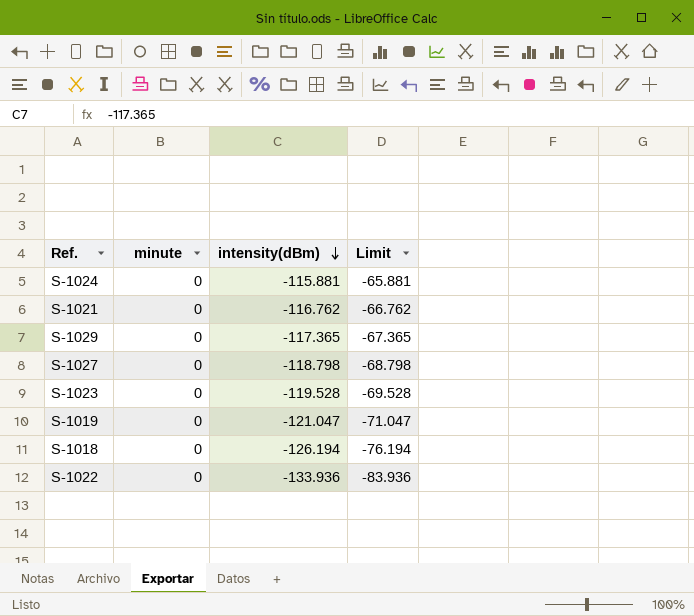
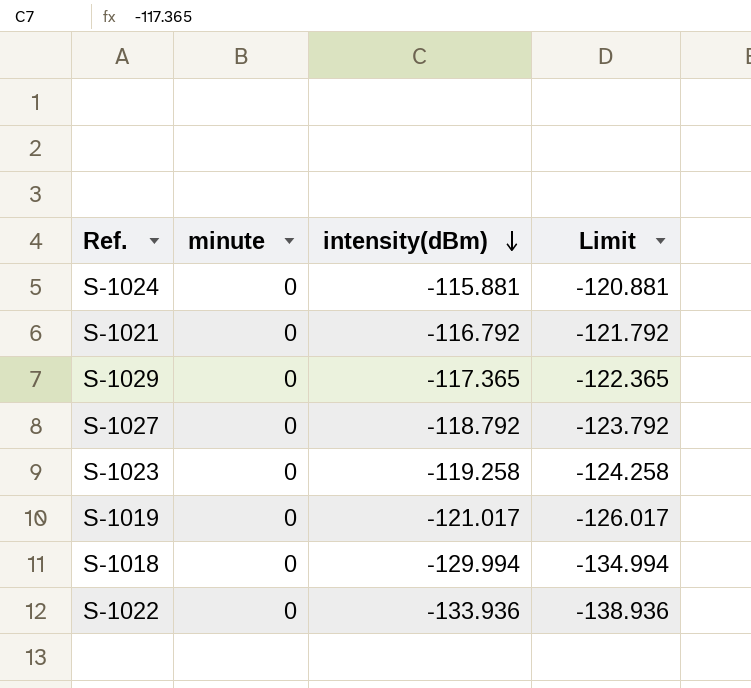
column Limit | formula: [intensity(dBm)] + 50 -> [intensity(dBm)] - 5
S-1021 | intensity(dBm): -116.762 -> -116.792
S-1027 | intensity(dBm): -118.798 -> -118.792
S-1023 | intensity(dBm): -119.528 -> -119.258
S-1019 | intensity(dBm): -121.047 -> -121.017
S-1018 | intensity(dBm): -126.194 -> -129.994

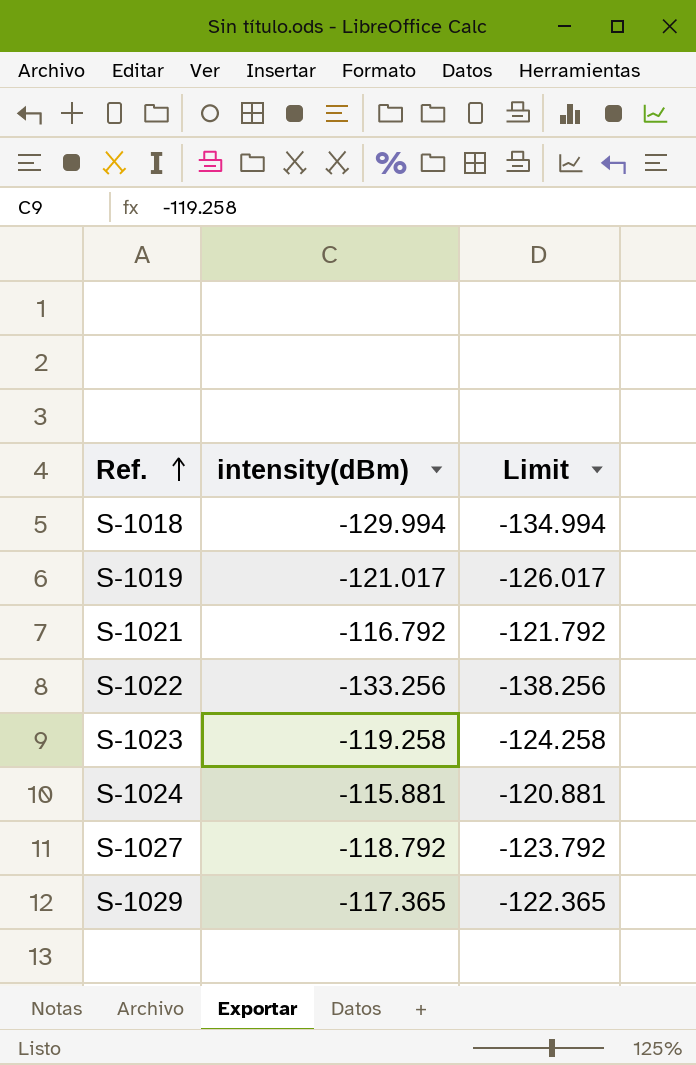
row order: intensity(dBm) descending -> Ref. ascending
column minute | position: 2 -> none
S-1022 | intensity(dBm): -133.936 -> -133.256
S-1022 | Limit: -138.936 -> -138.256

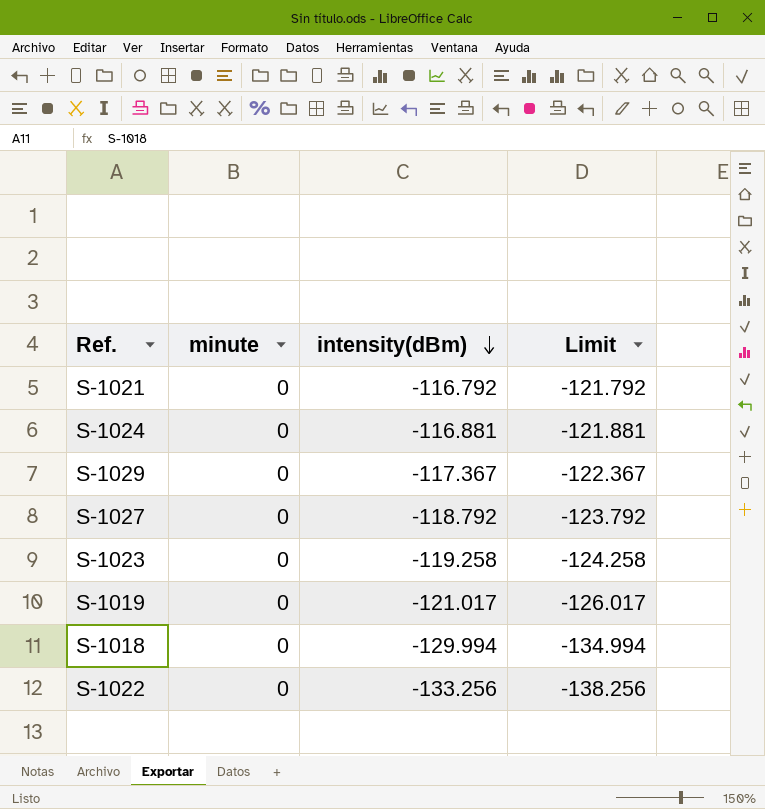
row order: Ref. ascending -> intensity(dBm) descending
column minute | position: none -> 2
S-1024 | intensity(dBm): -115.881 -> -116.881
S-1024 | Limit: -120.881 -> -121.881
S-1029 | intensity(dBm): -117.365 -> -117.367
S-1029 | Limit: -122.365 -> -122.367

